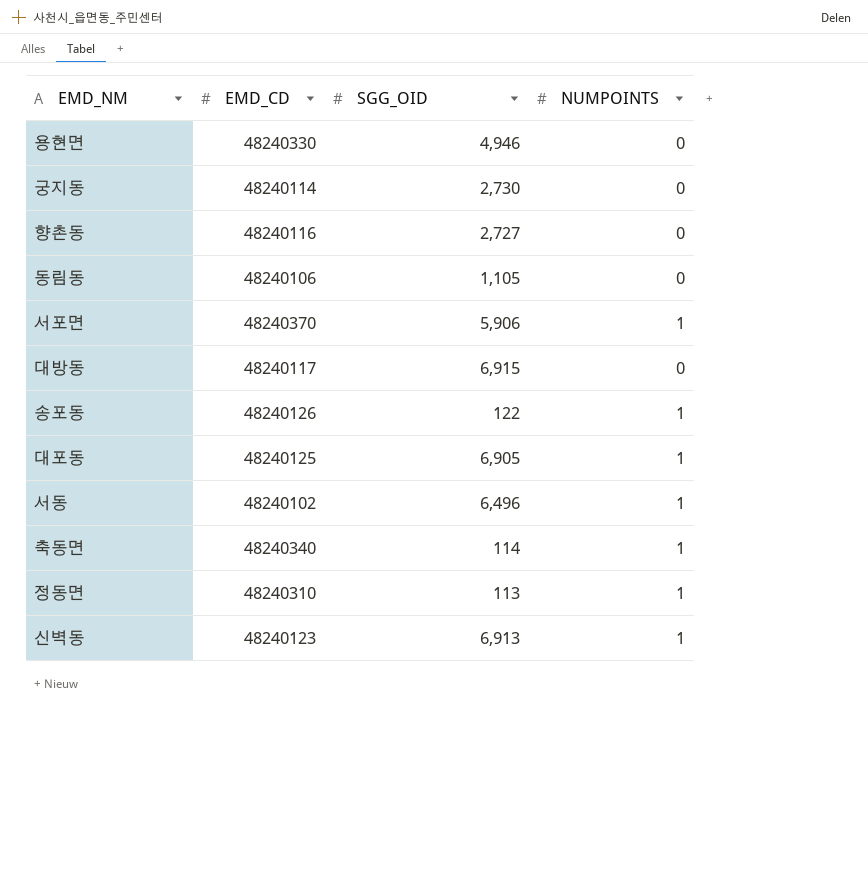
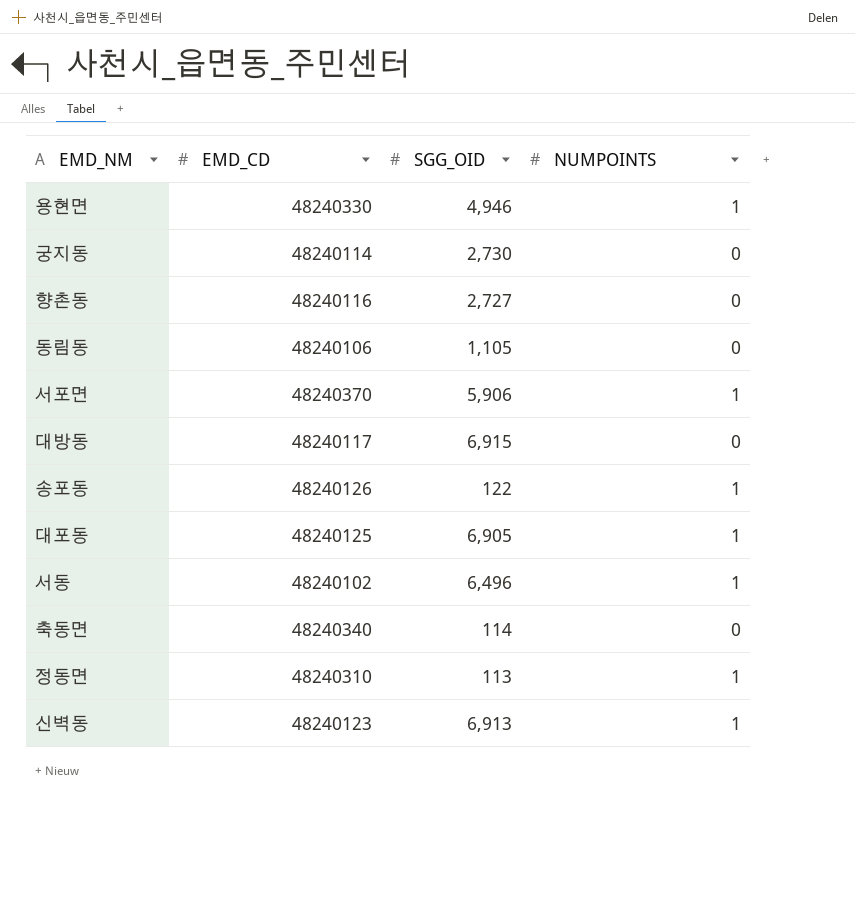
용현면 | NUMPOINTS: 0 -> 1
축동면 | NUMPOINTS: 1 -> 0

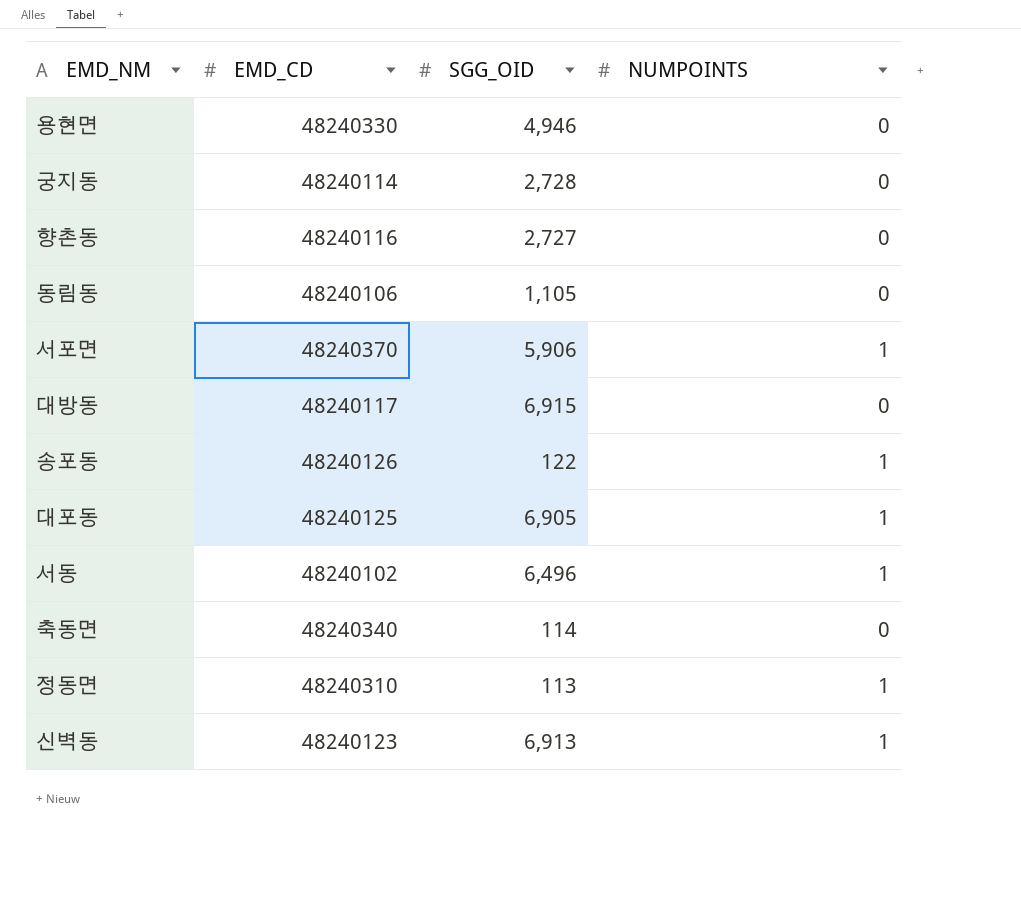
용현면 | NUMPOINTS: 1 -> 0
궁지동 | SGG_OID: 2,730 -> 2,728

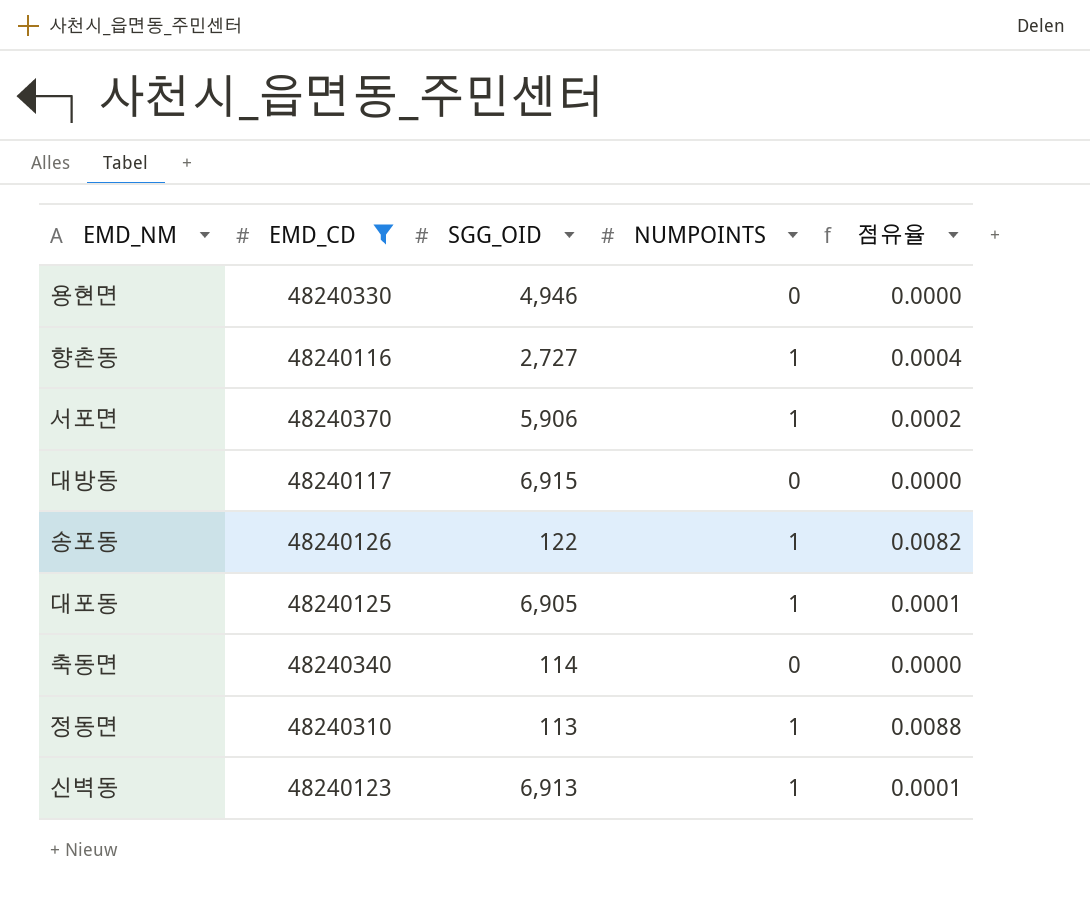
filter: none -> EMD_CD >= 48240116
column 점유율 | formula: none -> [NUMPOINTS] / [SGG_OID]
향촌동 | NUMPOINTS: 0 -> 1

